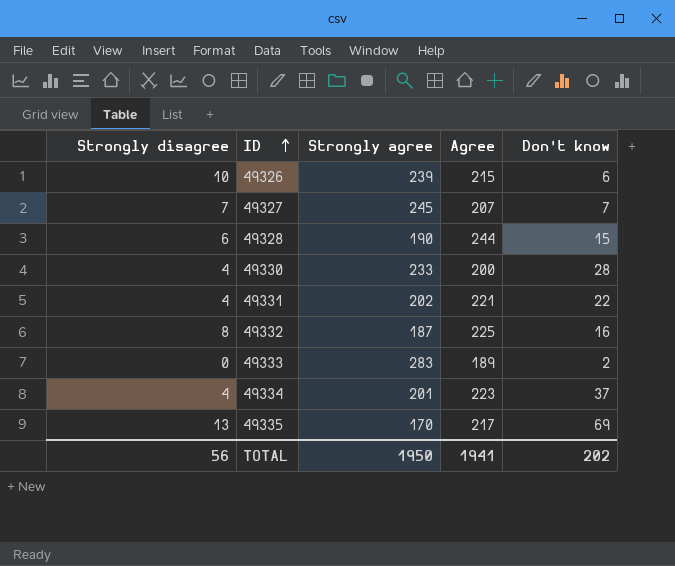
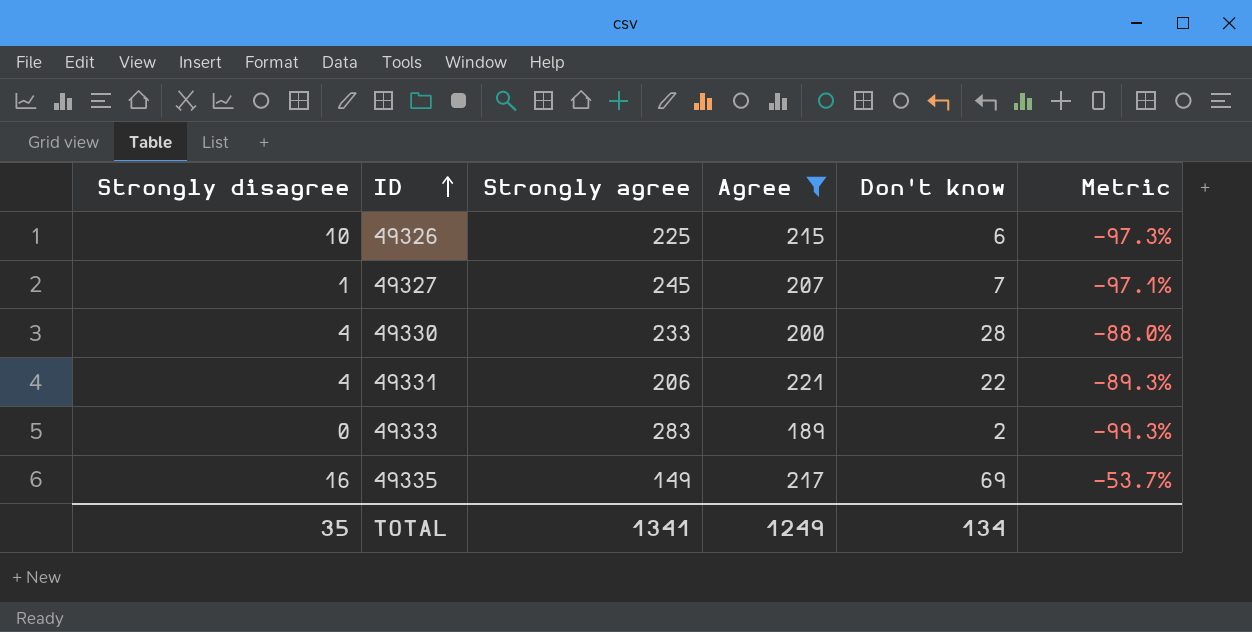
filter: none -> Agree <= 221
column Metric | formula: none -> ([Don't know] - [Strongly agree]) / [Strongly agree]
49326 | Strongly agree: 239 -> 225
49327 | Strongly disagree: 7 -> 1
49331 | Strongly agree: 202 -> 206
49335 | Strongly disagree: 13 -> 16
49335 | Strongly agree: 170 -> 149
TOTAL | Strongly disagree: 56 -> 35
TOTAL | Strongly agree: 1950 -> 1341
TOTAL | Agree: 1941 -> 1249
TOTAL | Don't know: 202 -> 134

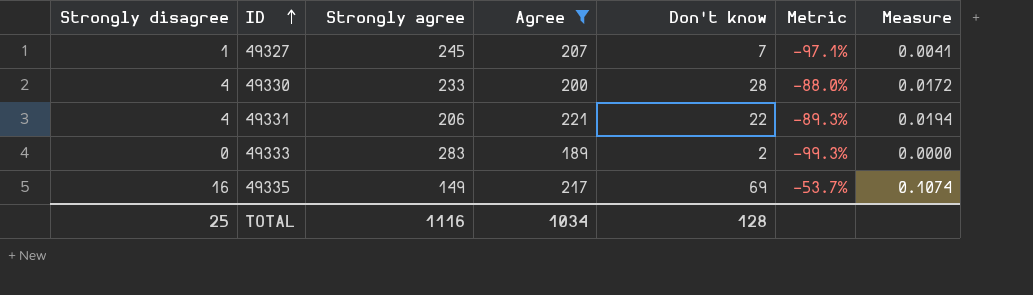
column Measure | formula: none -> [Strongly disagree] / [Strongly agree]
row 49326: 10 | 225 | 215 | 6 | -97.3% -> none
TOTAL | Strongly disagree: 35 -> 25
TOTAL | Strongly agree: 1341 -> 1116
TOTAL | Agree: 1249 -> 1034
TOTAL | Don't know: 134 -> 128

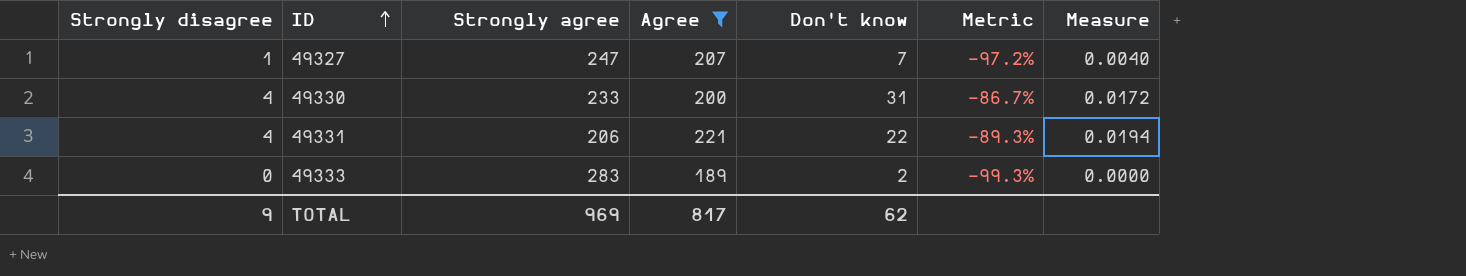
row 49335: 16 | 149 | 217 | 69 | -53.7% | 0.1074 -> none
49327 | Strongly agree: 245 -> 247
49327 | Metric: -97.1% -> -97.2%
49327 | Measure: 0.0041 -> 0.0040
49330 | Don't know: 28 -> 31
49330 | Metric: -88.0% -> -86.7%
TOTAL | Strongly disagree: 25 -> 9
TOTAL | Strongly agree: 1116 -> 969
TOTAL | Agree: 1034 -> 817
TOTAL | Don't know: 128 -> 62

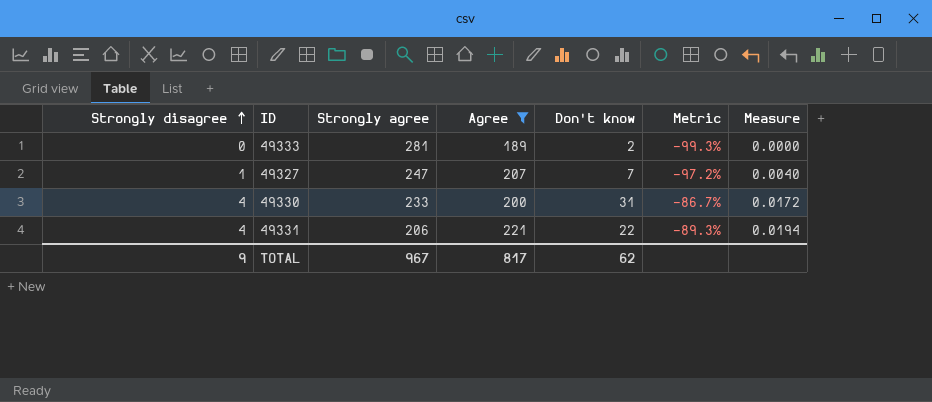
row order: ID ascending -> Strongly disagree ascending
49333 | Strongly agree: 283 -> 281
TOTAL | Strongly agree: 969 -> 967

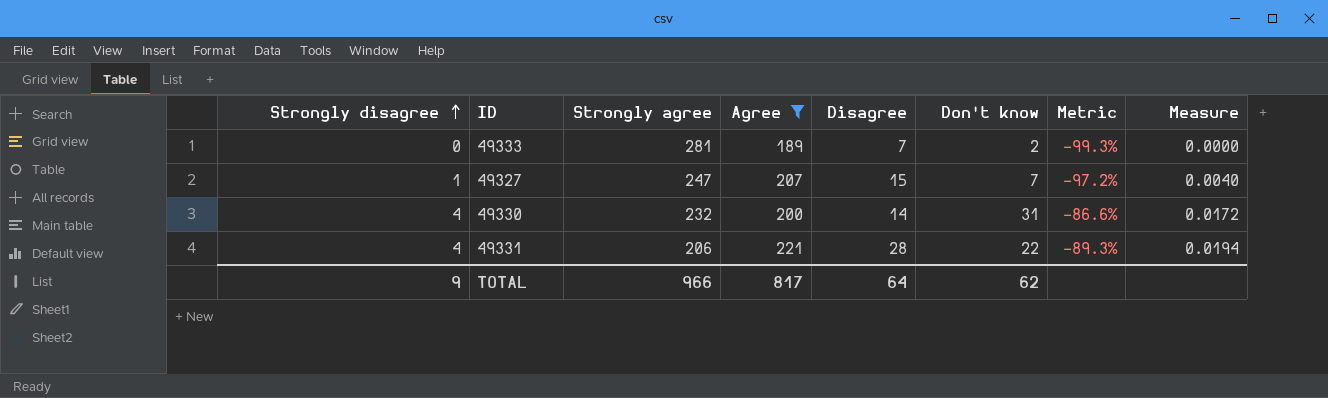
column Disagree | position: none -> 5
49330 | Strongly agree: 233 -> 232
49330 | Metric: -86.7% -> -86.6%
TOTAL | Strongly agree: 967 -> 966

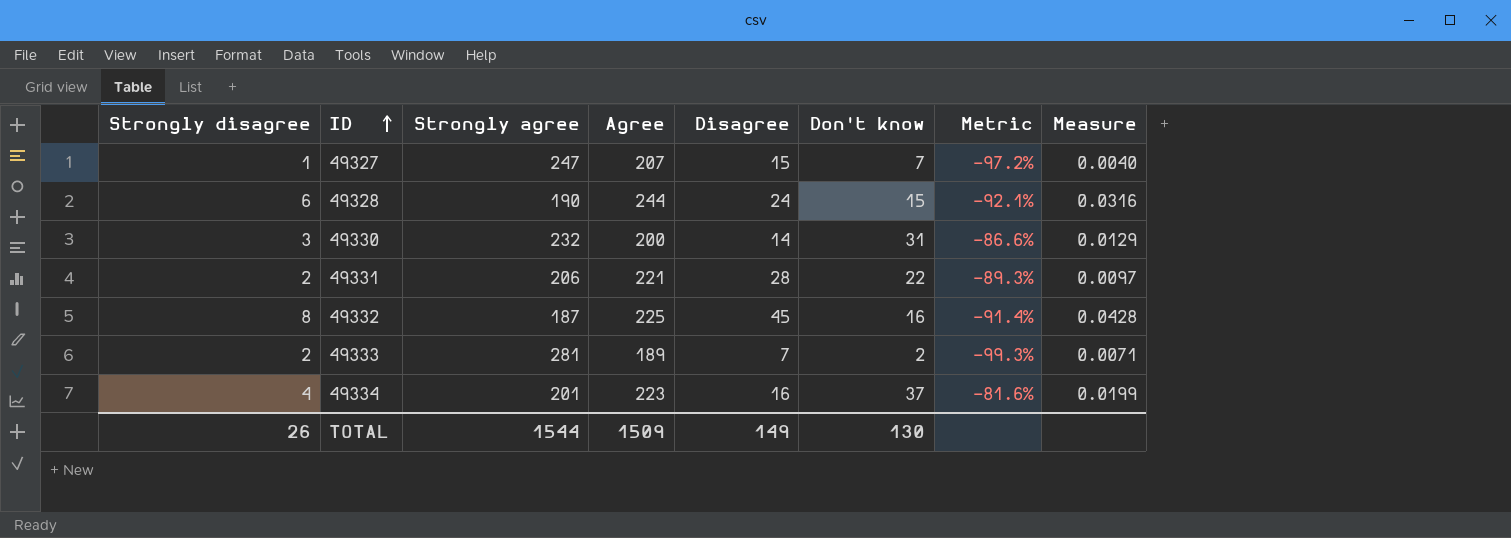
filter: Agree <= 221 -> none
row order: Strongly disagree ascending -> ID ascending
49330 | Strongly disagree: 4 -> 3
49330 | Measure: 0.0172 -> 0.0129
49331 | Strongly disagree: 4 -> 2
49331 | Measure: 0.0194 -> 0.0097
49333 | Strongly disagree: 0 -> 2
49333 | Measure: 0.0000 -> 0.0071
TOTAL | Strongly disagree: 9 -> 26
TOTAL | Strongly agree: 966 -> 1544
TOTAL | Agree: 817 -> 1509
TOTAL | Disagree: 64 -> 149
TOTAL | Don't know: 62 -> 130

